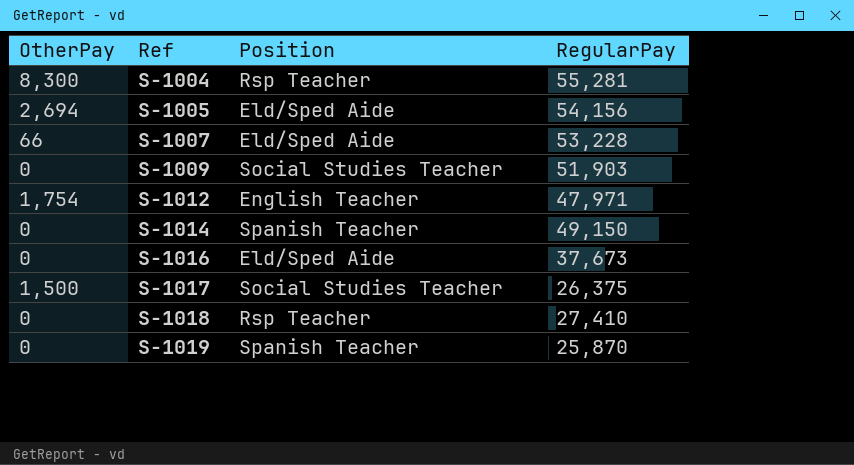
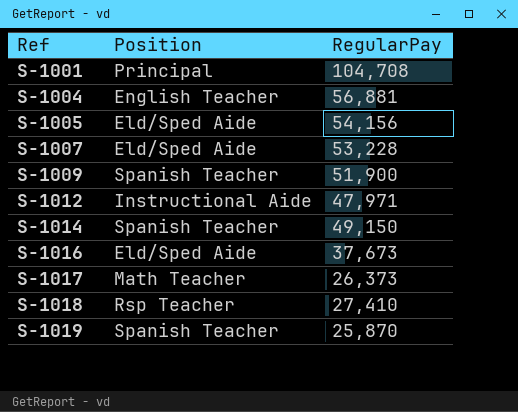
column OtherPay | position: 1 -> none
row S-1001: none -> Principal | 104,708
S-1004 | Position: Rsp Teacher -> English Teacher
S-1004 | RegularPay: 55,281 -> 56,881
S-1009 | Position: Social Studies Teacher -> Spanish Teacher
S-1009 | RegularPay: 51,903 -> 51,900
S-1012 | Position: English Teacher -> Instructional Aide
S-1017 | Position: Social Studies Teacher -> Math Teacher
S-1017 | RegularPay: 26,375 -> 26,373

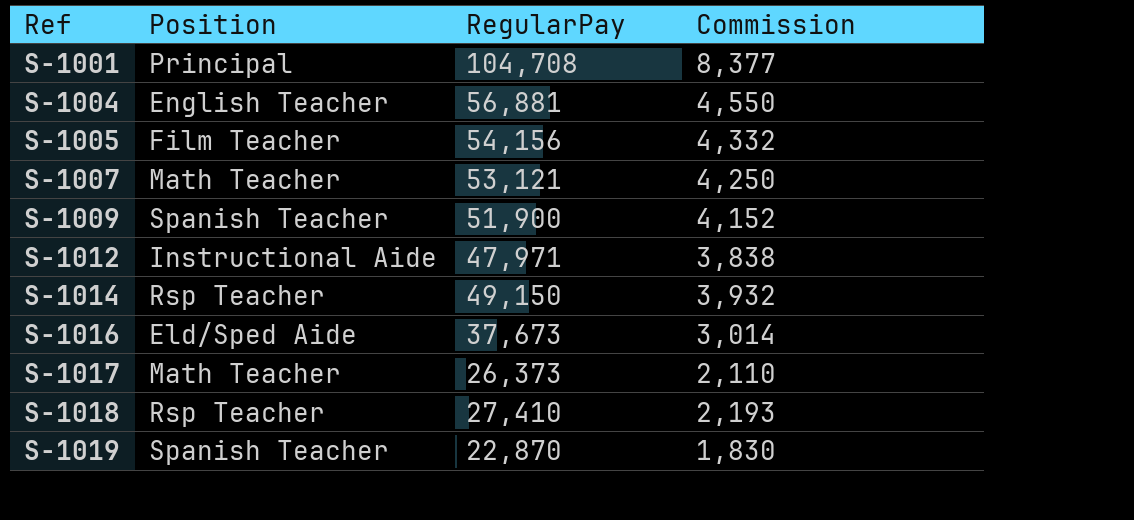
column Commission | formula: none -> [RegularPay] * 0.08
S-1005 | Position: Eld/Sped Aide -> Film Teacher
S-1007 | Position: Eld/Sped Aide -> Math Teacher
S-1007 | RegularPay: 53,228 -> 53,121
S-1014 | Position: Spanish Teacher -> Rsp Teacher
S-1019 | RegularPay: 25,870 -> 22,870

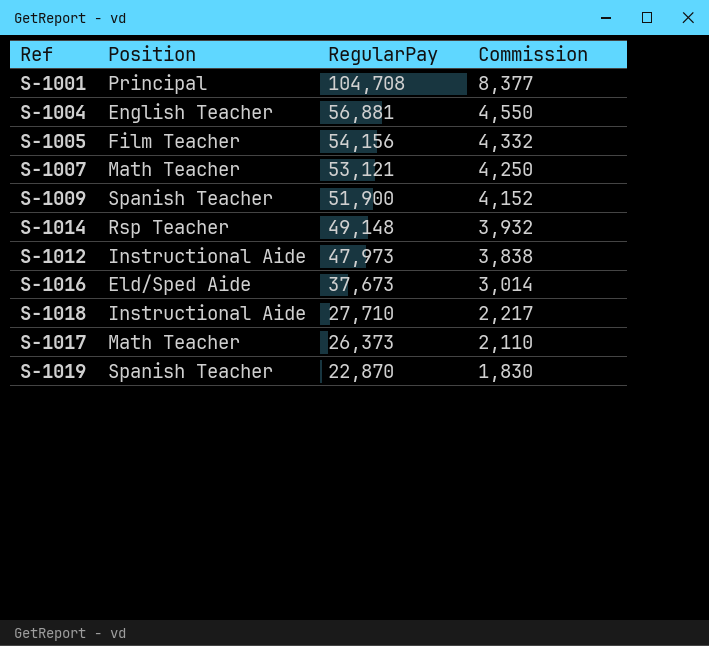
row order: Ref ascending -> RegularPay descending
S-1014 | RegularPay: 49,150 -> 49,148
S-1012 | RegularPay: 47,971 -> 47,973
S-1018 | Position: Rsp Teacher -> Instructional Aide
S-1018 | RegularPay: 27,410 -> 27,710
S-1018 | Commission: 2,193 -> 2,217

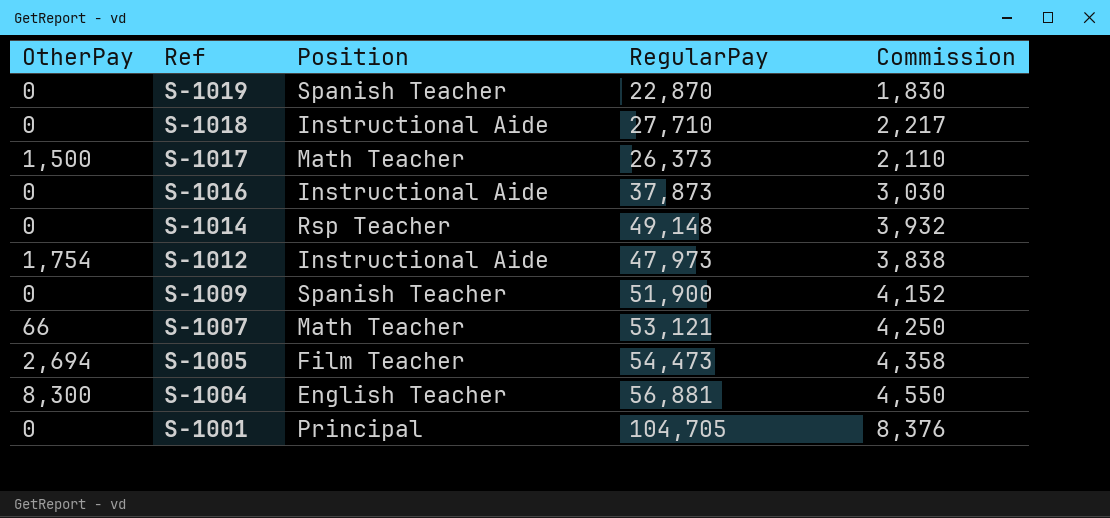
row order: RegularPay descending -> Ref descending
column OtherPay | position: none -> 1
S-1016 | Position: Eld/Sped Aide -> Instructional Aide
S-1016 | RegularPay: 37,673 -> 37,873
S-1016 | Commission: 3,014 -> 3,030
S-1005 | RegularPay: 54,156 -> 54,473
S-1005 | Commission: 4,332 -> 4,358
S-1001 | RegularPay: 104,708 -> 104,705
S-1001 | Commission: 8,377 -> 8,376

